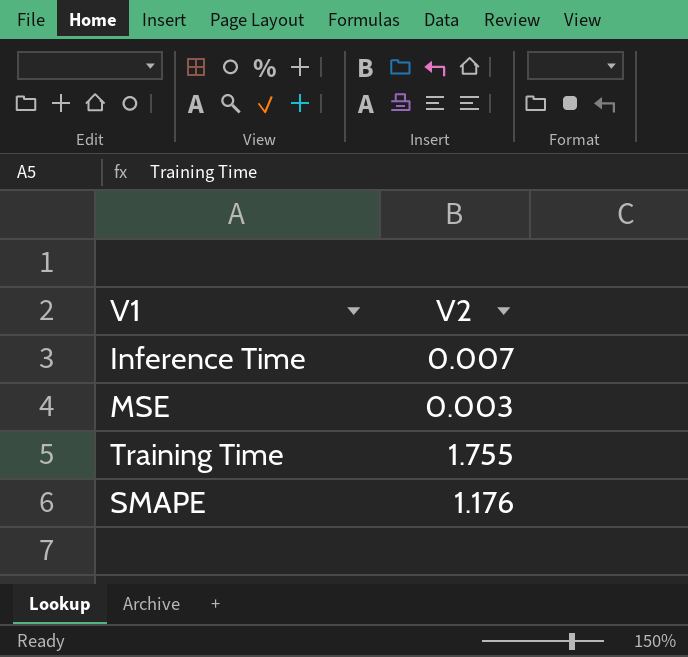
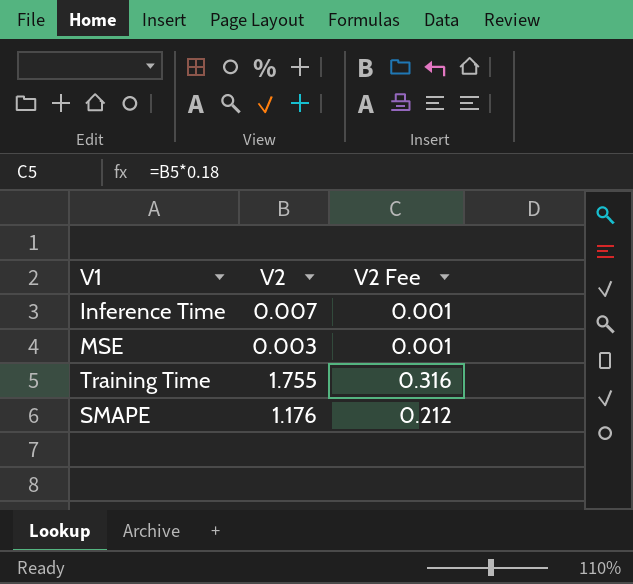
column V2 Fee | formula: none -> [V2] * 0.18

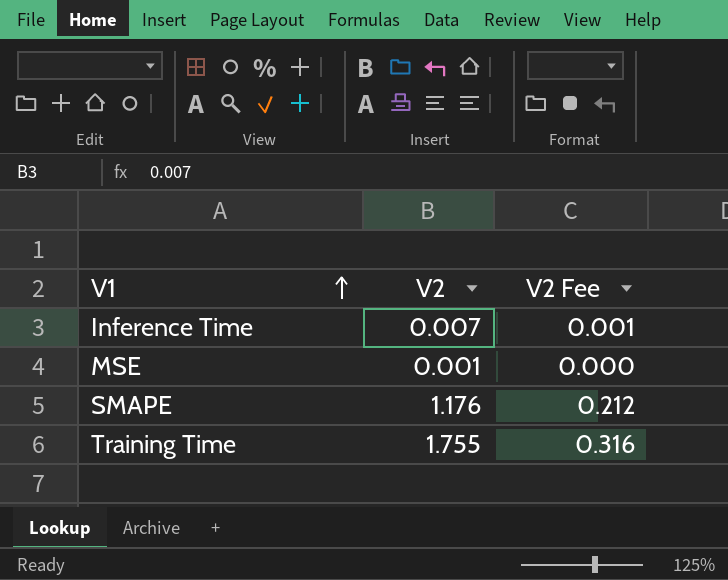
row order: none -> V1 ascending
MSE | V2: 0.003 -> 0.001
MSE | V2 Fee: 0.001 -> 0.000

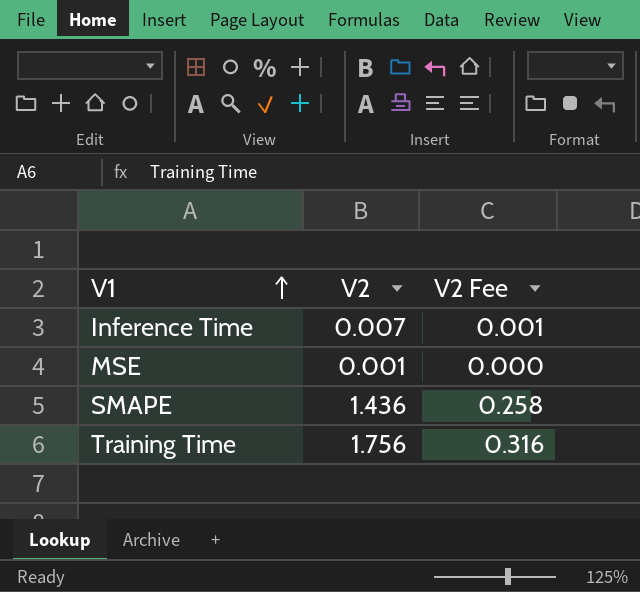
SMAPE | V2: 1.176 -> 1.436
SMAPE | V2 Fee: 0.212 -> 0.258
Training Time | V2: 1.755 -> 1.756

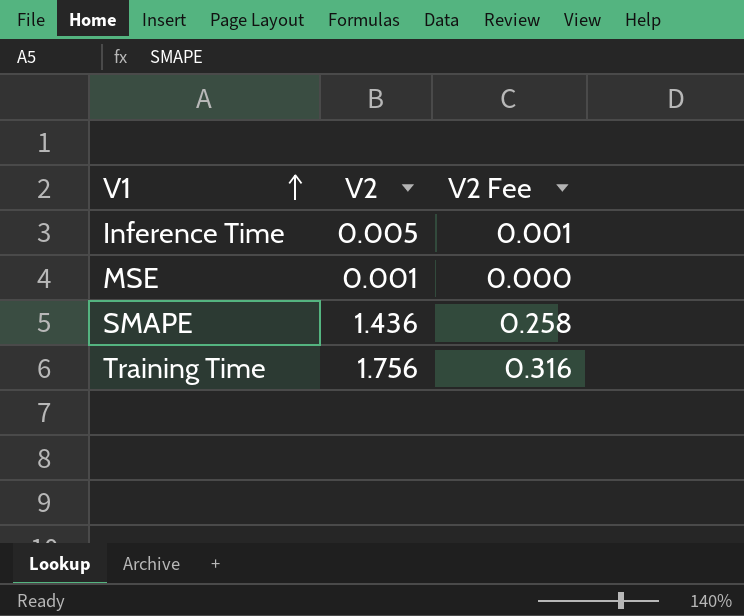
Inference Time | V2: 0.007 -> 0.005

